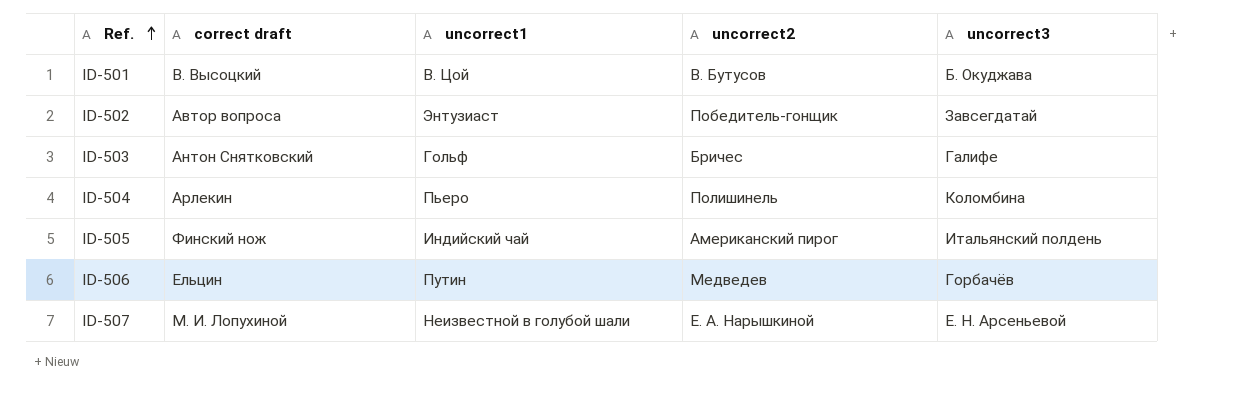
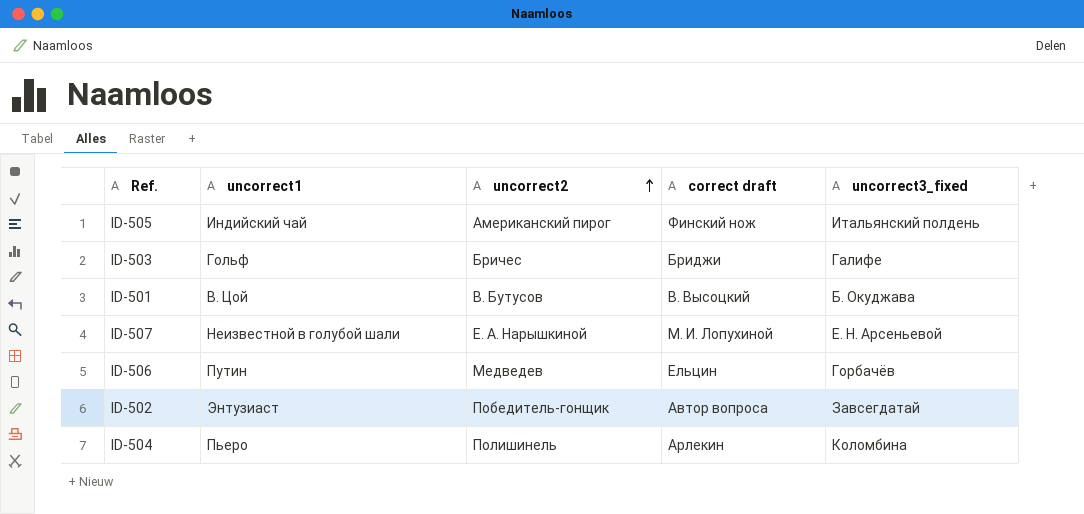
row order: Ref. ascending -> uncorrect2 ascending
column correct draft | position: 2 -> 4
column name: uncorrect3 -> uncorrect3_fixed
ID-503 | correct draft: Антон Снятковский -> Бриджи

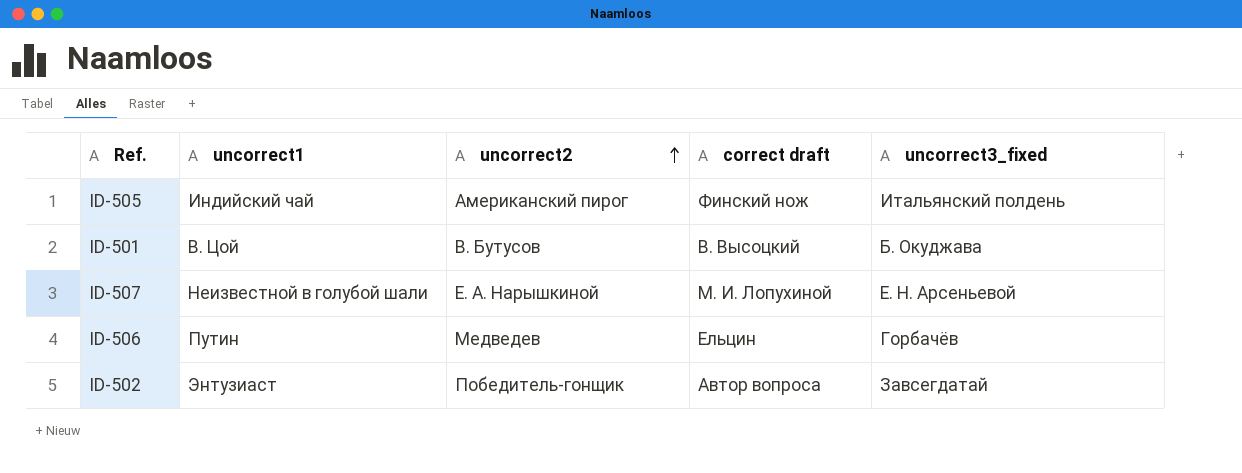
row ID-503: Гольф | Бричес | Бриджи | Галифе -> none
row ID-504: Пьеро | Полишинель | Арлекин | Коломбина -> none

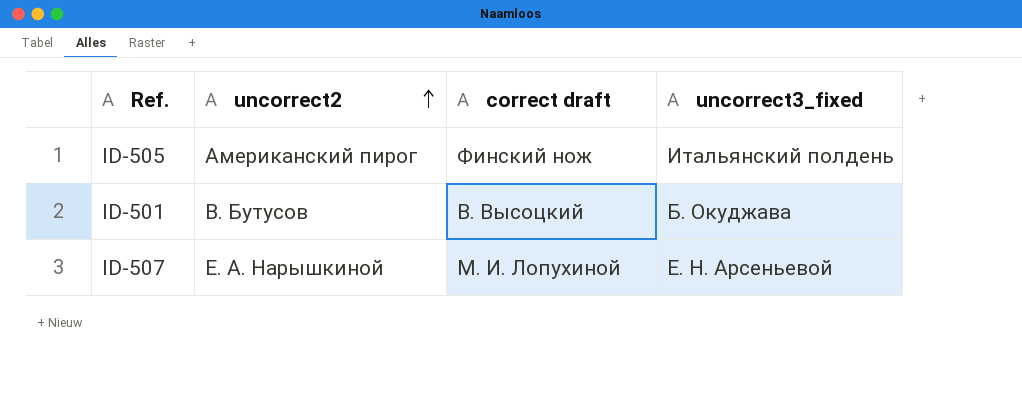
column uncorrect1 | position: 2 -> none
row ID-506: Путин | Медведев | Ельцин | Горбачёв -> none
row ID-502: Энтузиаст | Победитель-гонщик | Автор вопроса | Завсегдатай -> none

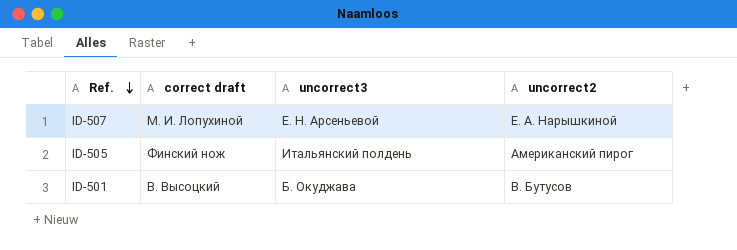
row order: uncorrect2 ascending -> Ref. descending
column name: uncorrect3_fixed -> uncorrect3
column uncorrect2 | position: 2 -> 4

